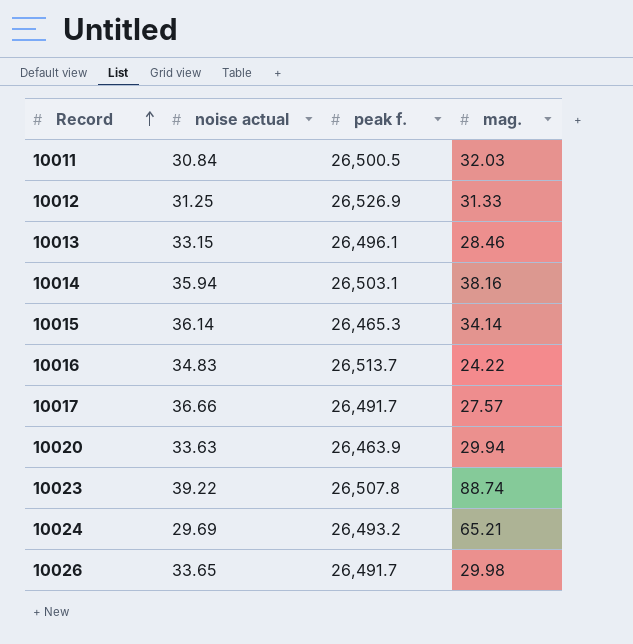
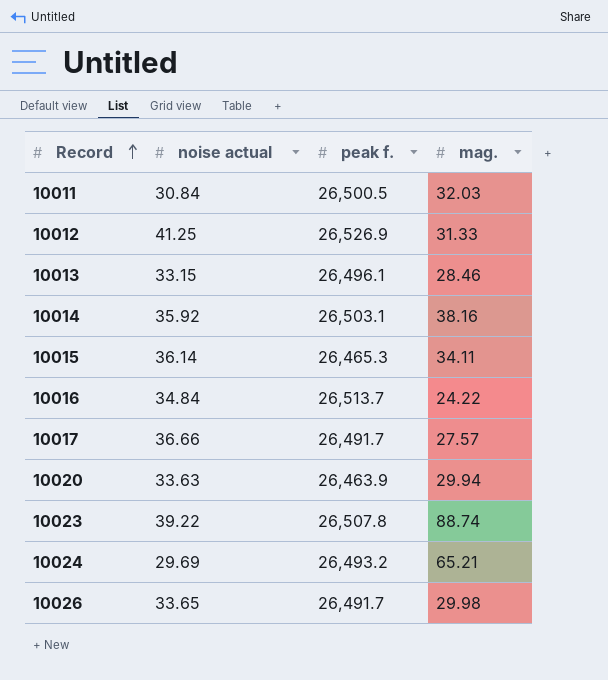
10012 | noise actual: 31.25 -> 41.25
10014 | noise actual: 35.94 -> 35.92
10015 | mag.: 34.14 -> 34.11
10016 | noise actual: 34.83 -> 34.84

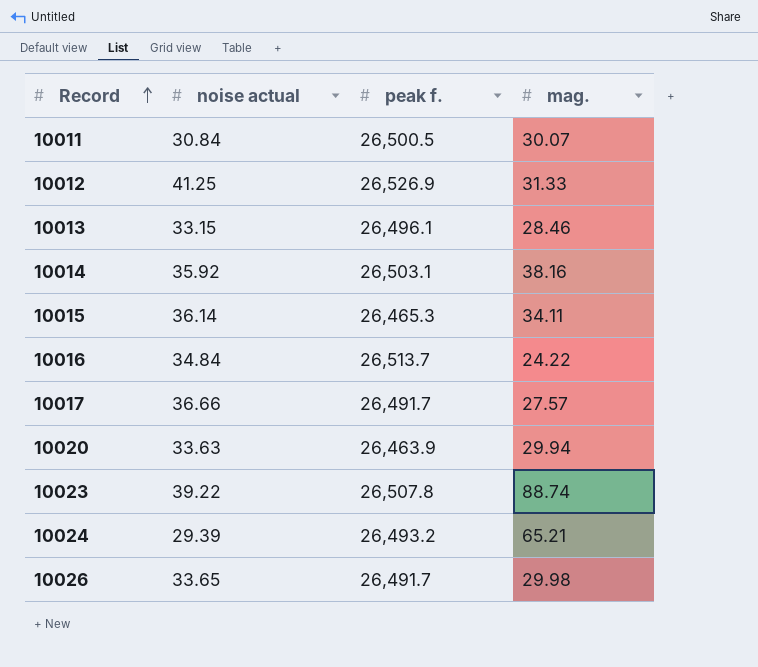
10011 | mag.: 32.03 -> 30.07
10024 | noise actual: 29.69 -> 29.39

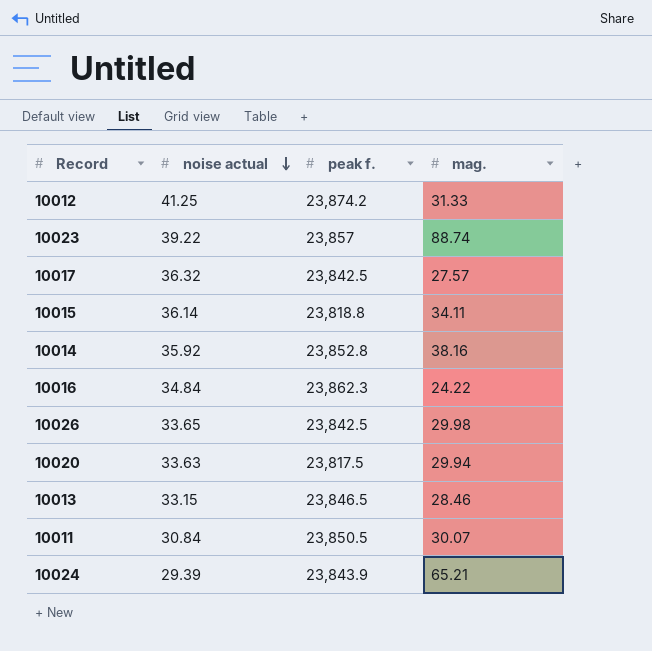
row order: Record ascending -> noise actual descending
10012 | peak f.: 26,526.9 -> 23,874.2
10023 | peak f.: 26,507.8 -> 23,857
10017 | noise actual: 36.66 -> 36.32
10017 | peak f.: 26,491.7 -> 23,842.5
10015 | peak f.: 26,465.3 -> 23,818.8
10014 | peak f.: 26,503.1 -> 23,852.8
10016 | peak f.: 26,513.7 -> 23,862.3
10026 | peak f.: 26,491.7 -> 23,842.5
10020 | peak f.: 26,463.9 -> 23,817.5
10013 | peak f.: 26,496.1 -> 23,846.5
10011 | peak f.: 26,500.5 -> 23,850.5
10024 | peak f.: 26,493.2 -> 23,843.9

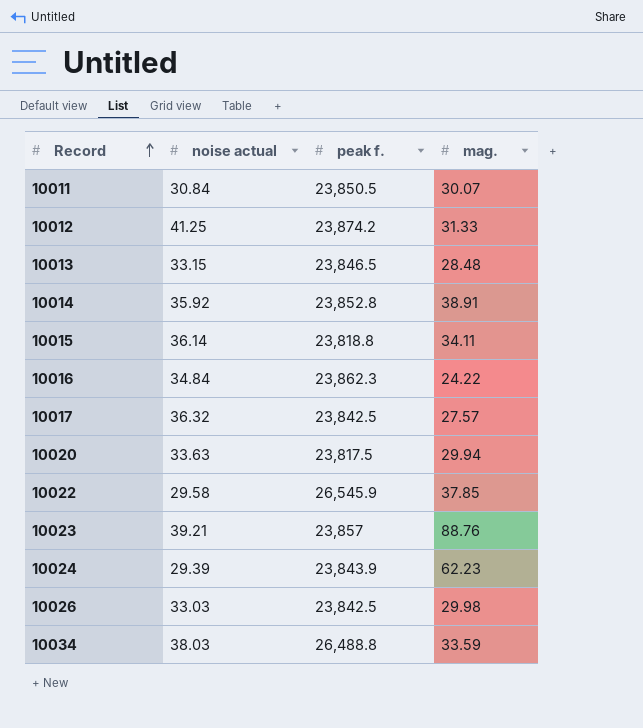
row order: noise actual descending -> Record ascending
10013 | mag.: 28.46 -> 28.48
10014 | mag.: 38.16 -> 38.91
row 10022: none -> 29.58 | 26,545.9 | 37.85
10023 | noise actual: 39.22 -> 39.21
10023 | mag.: 88.74 -> 88.76
10024 | mag.: 65.21 -> 62.23
10026 | noise actual: 33.65 -> 33.03
row 10034: none -> 38.03 | 26,488.8 | 33.59

